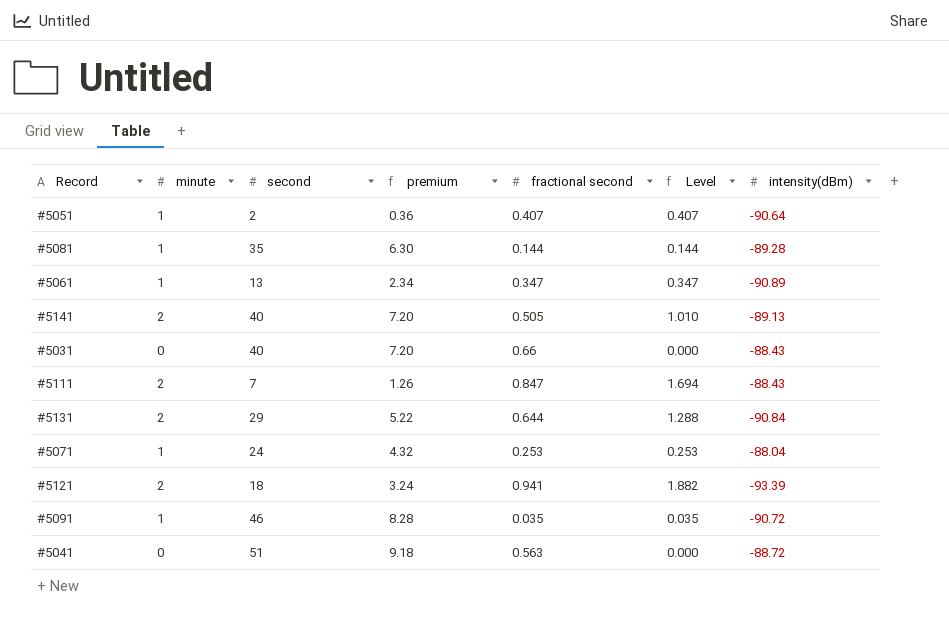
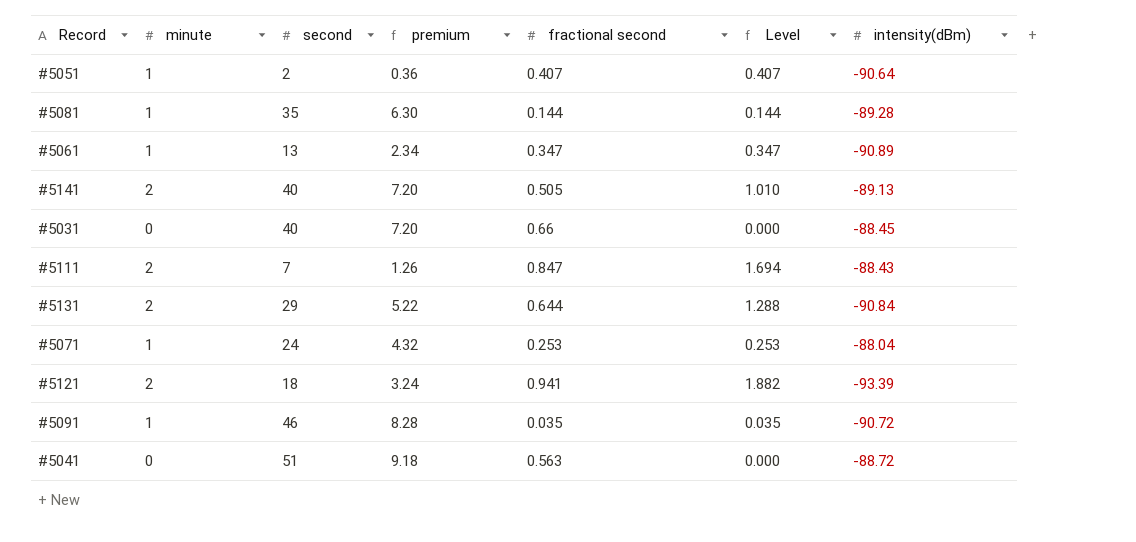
#5031 | intensity(dBm): -88.43 -> -88.45

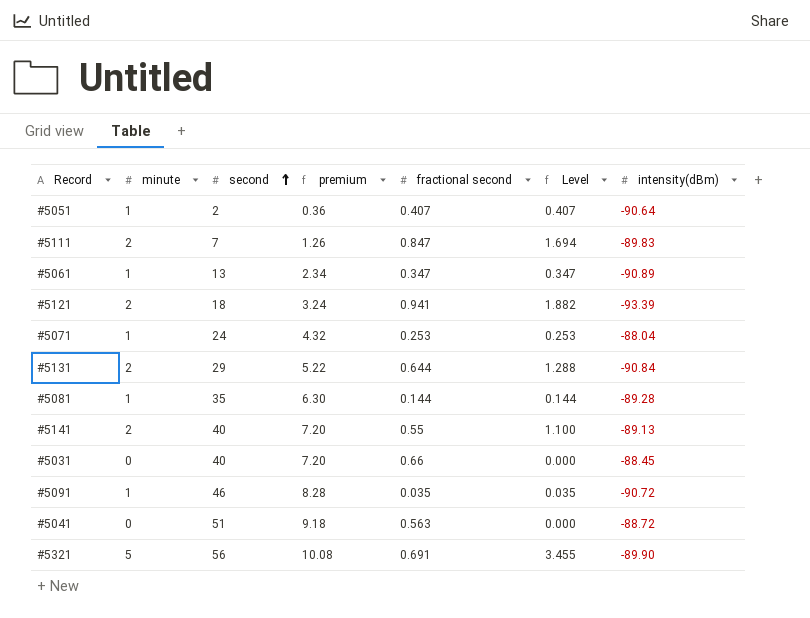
row order: none -> second ascending
#5111 | intensity(dBm): -88.43 -> -89.83
#5141 | fractional second: 0.505 -> 0.55
#5141 | Level: 1.010 -> 1.100
row #5321: none -> 5 | 56 | 10.08 | 0.691 | 3.455 | -89.90

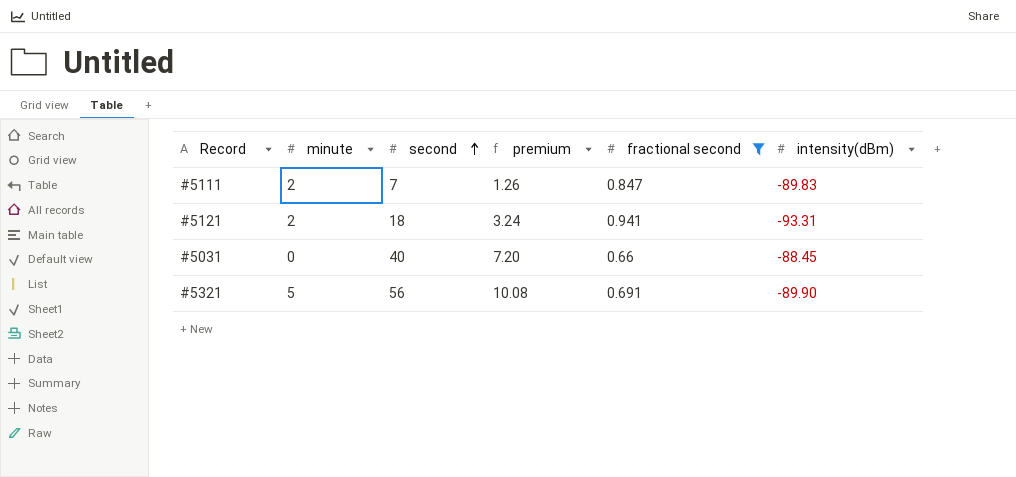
filter: none -> fractional second >= 0.66
column Level | formula: [minute] * [fractional second] -> none
#5121 | intensity(dBm): -93.39 -> -93.31

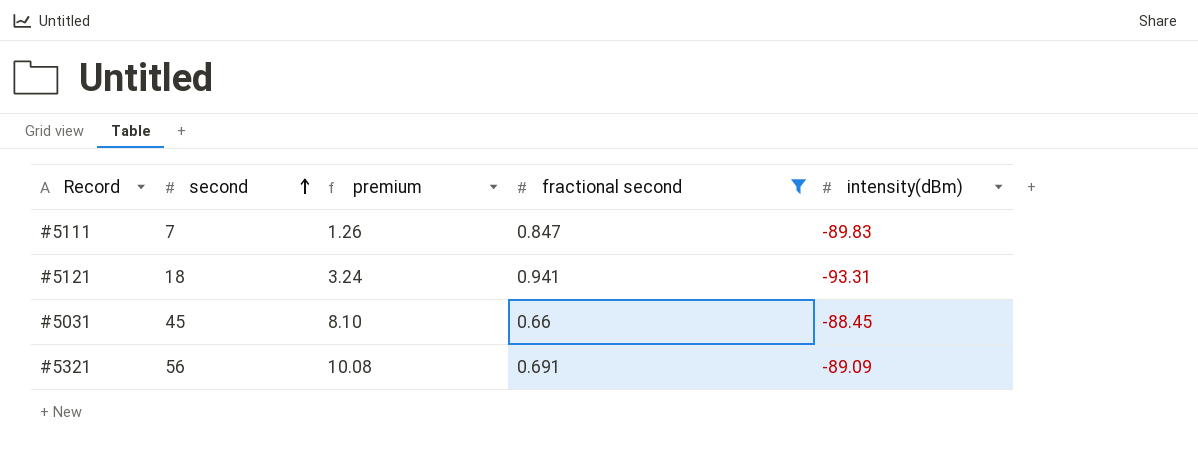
column minute | position: 2 -> none
#5031 | second: 40 -> 45
#5031 | premium: 7.20 -> 8.10
#5321 | intensity(dBm): -89.90 -> -89.09

